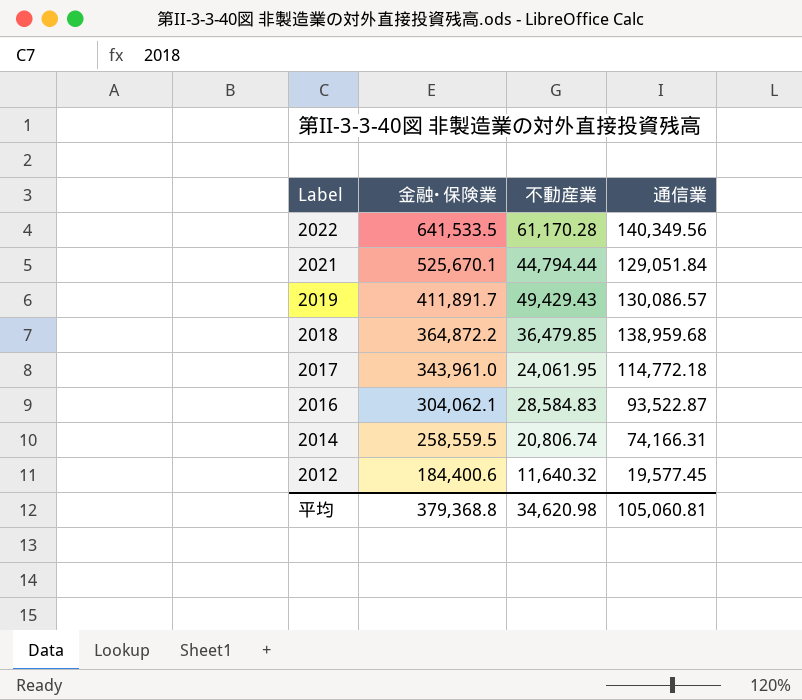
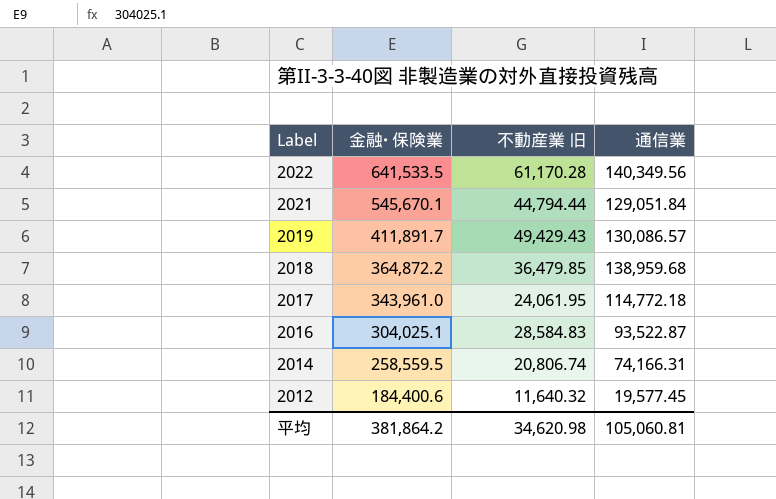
column name: 不動産業 -> 不動産業 旧
2021 | 金融･保険業: 525,670.1 -> 545,670.1
2016 | 金融･保険業: 304,062.1 -> 304,025.1
平均 | 金融･保険業: 379,368.8 -> 381,864.2

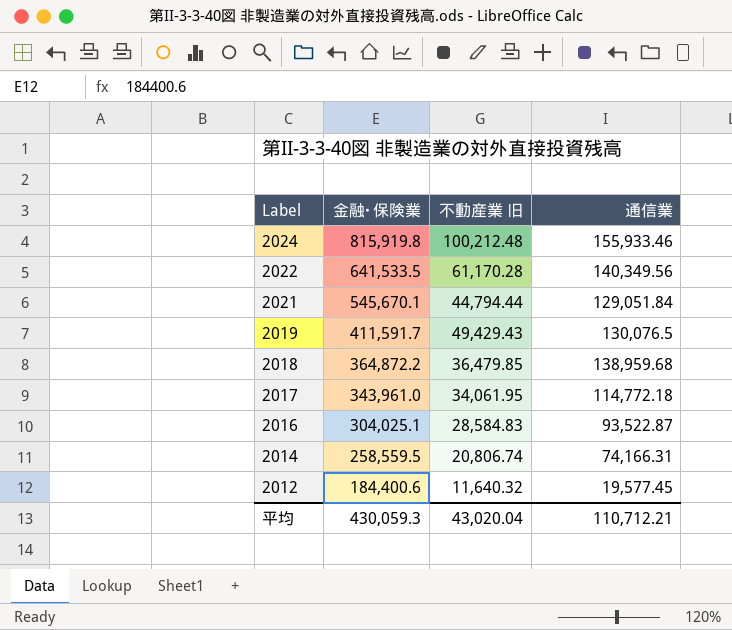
row 2024: none -> 815,919.8 | 100,212.48 | 155,933.46
2019 | 金融･保険業: 411,891.7 -> 411,591.7
2019 | 通信業: 130,086.57 -> 130,076.5
2017 | 不動産業 旧: 24,061.95 -> 34,061.95
平均 | 金融･保険業: 381,864.2 -> 430,059.3
平均 | 不動産業 旧: 34,620.98 -> 43,020.04
平均 | 通信業: 105,060.81 -> 110,712.21

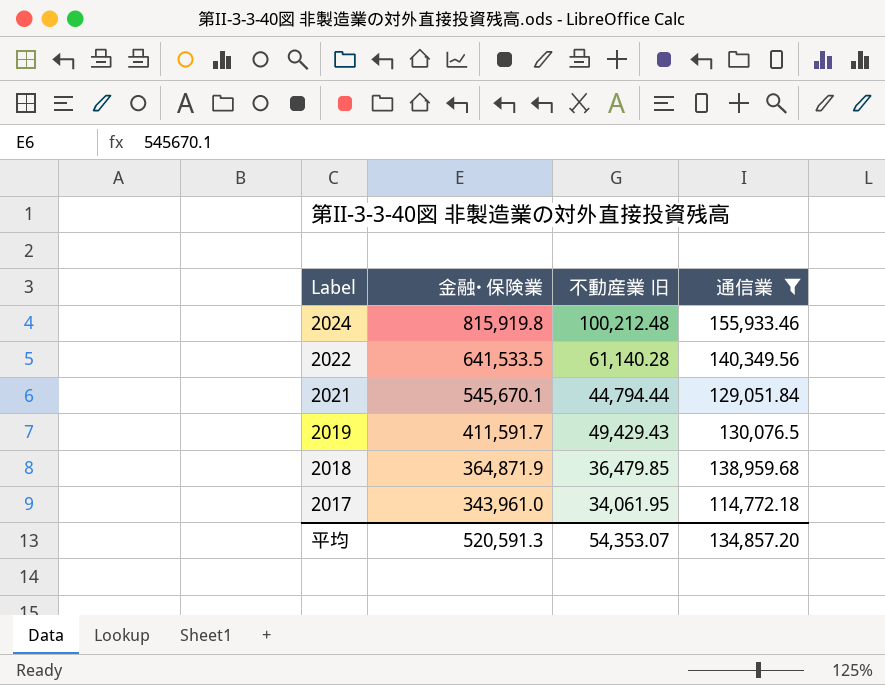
filter: none -> 通信業 >= 114,772.18
2022 | 不動産業 旧: 61,170.28 -> 61,140.28
2018 | 金融･保険業: 364,872.2 -> 364,871.9
平均 | 金融･保険業: 430,059.3 -> 520,591.3
平均 | 不動産業 旧: 43,020.04 -> 54,353.07
平均 | 通信業: 110,712.21 -> 134,857.20

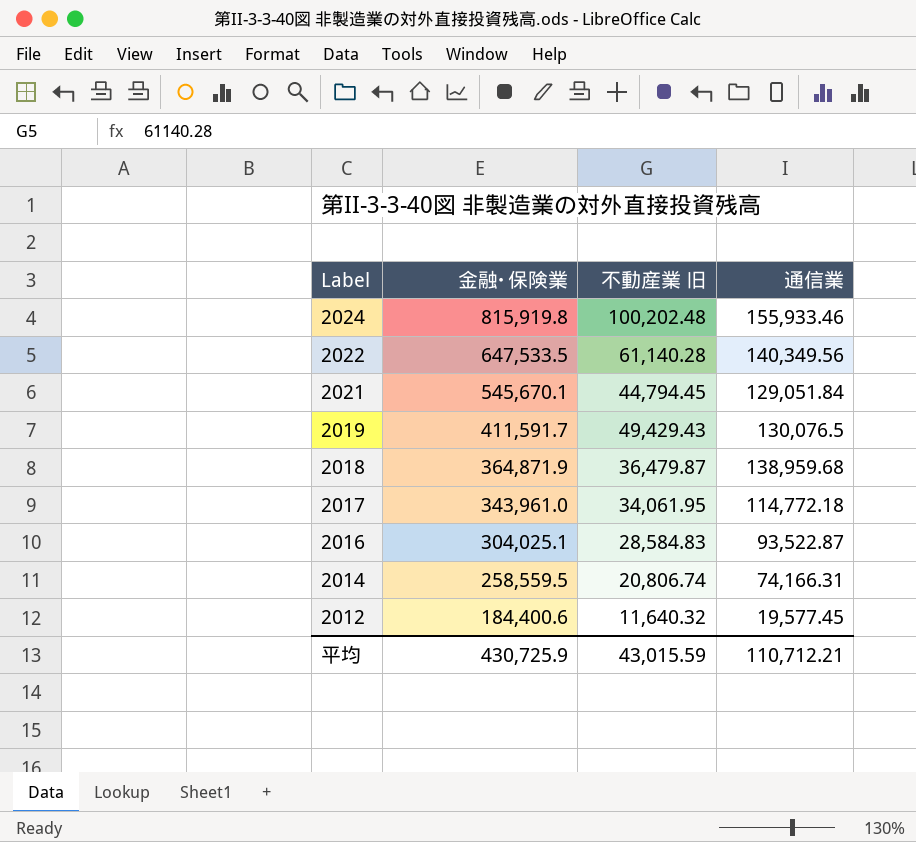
filter: 通信業 >= 114,772.18 -> none
2024 | 不動産業 旧: 100,212.48 -> 100,202.48
2022 | 金融･保険業: 641,533.5 -> 647,533.5
2021 | 不動産業 旧: 44,794.44 -> 44,794.45
2018 | 不動産業 旧: 36,479.85 -> 36,479.87
平均 | 金融･保険業: 520,591.3 -> 430,725.9
平均 | 不動産業 旧: 54,353.07 -> 43,015.59
平均 | 通信業: 134,857.20 -> 110,712.21

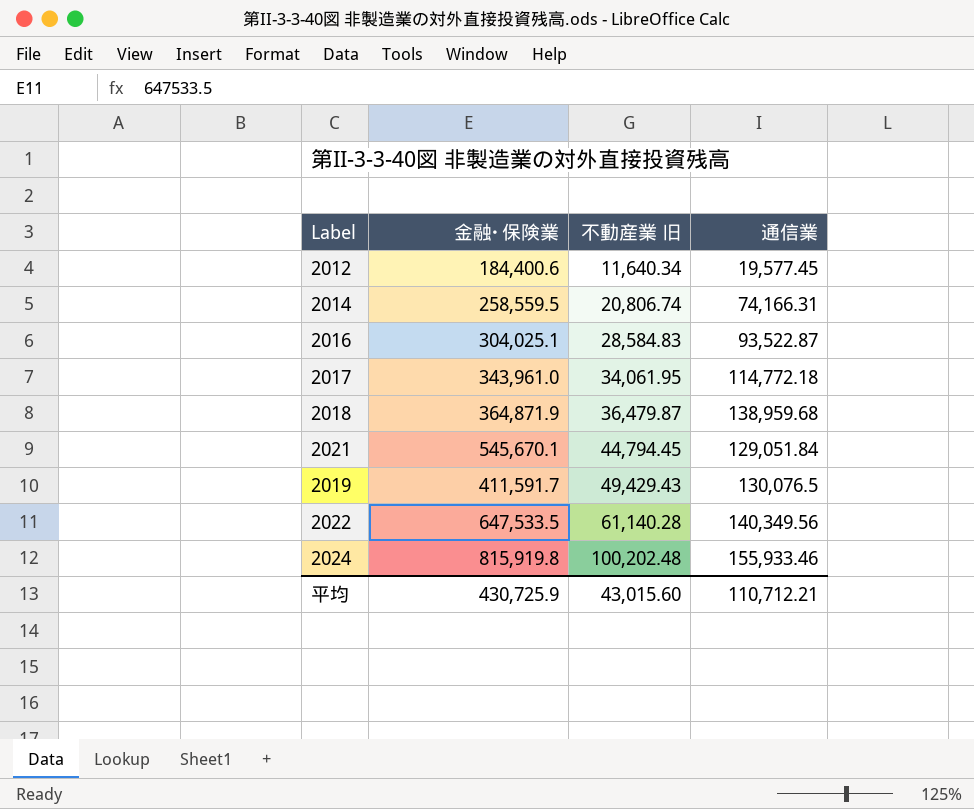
row order: Label descending -> 不動産業 旧 ascending
2012 | 不動産業 旧: 11,640.32 -> 11,640.34
平均 | 不動産業 旧: 43,015.59 -> 43,015.60

